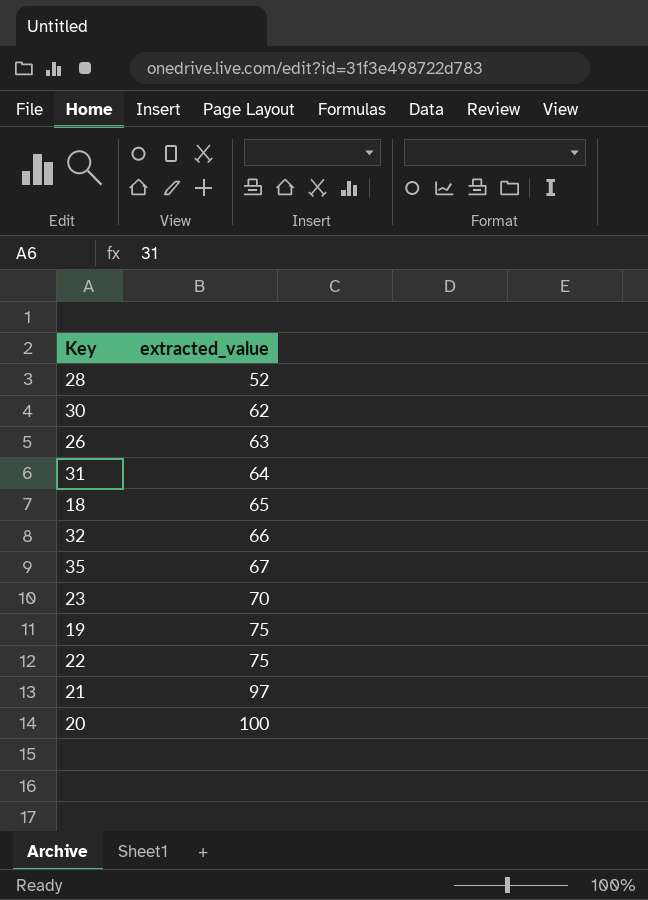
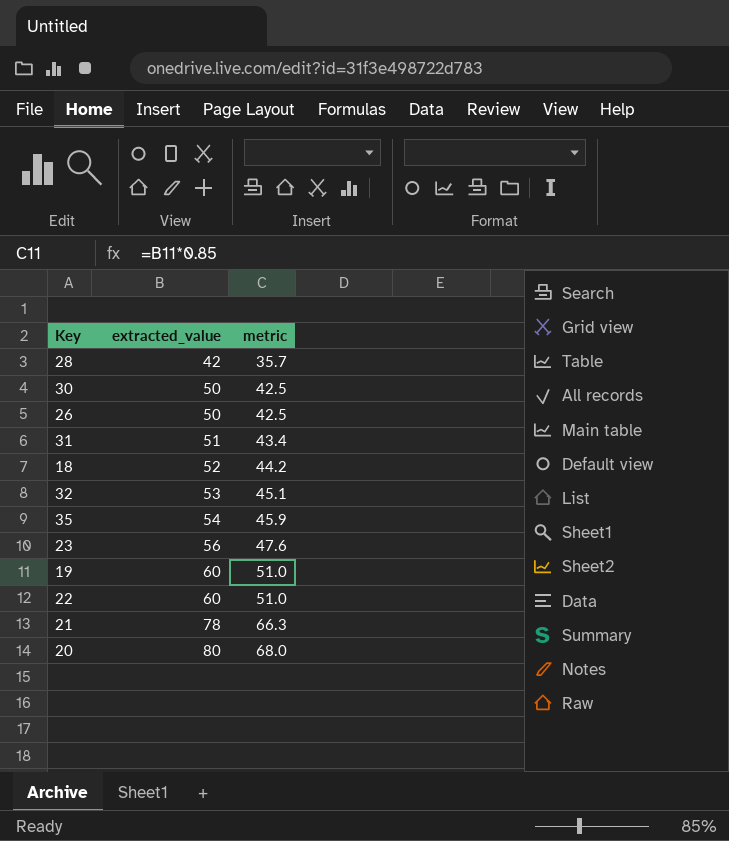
column metric | formula: none -> [extracted_value] * 0.85
28 | extracted_value: 52 -> 42
30 | extracted_value: 62 -> 50
26 | extracted_value: 63 -> 50
31 | extracted_value: 64 -> 51
18 | extracted_value: 65 -> 52
32 | extracted_value: 66 -> 53
35 | extracted_value: 67 -> 54
23 | extracted_value: 70 -> 56
19 | extracted_value: 75 -> 60
22 | extracted_value: 75 -> 60
21 | extracted_value: 97 -> 78
20 | extracted_value: 100 -> 80

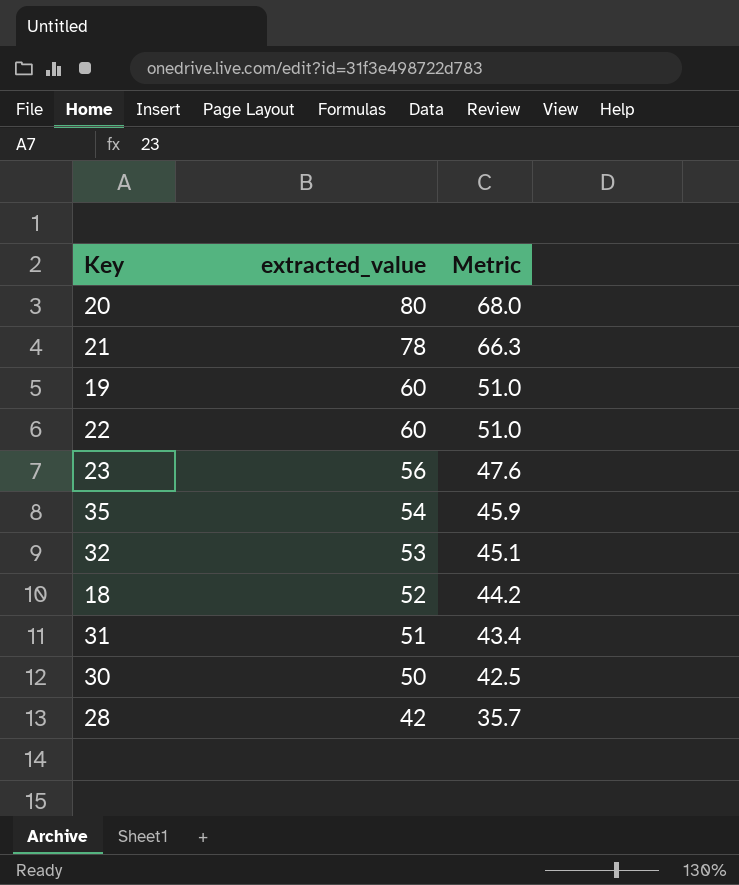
row order: extracted_value ascending -> extracted_value descending
column name: metric -> Metric
row 26: 50 | 42.5 -> none

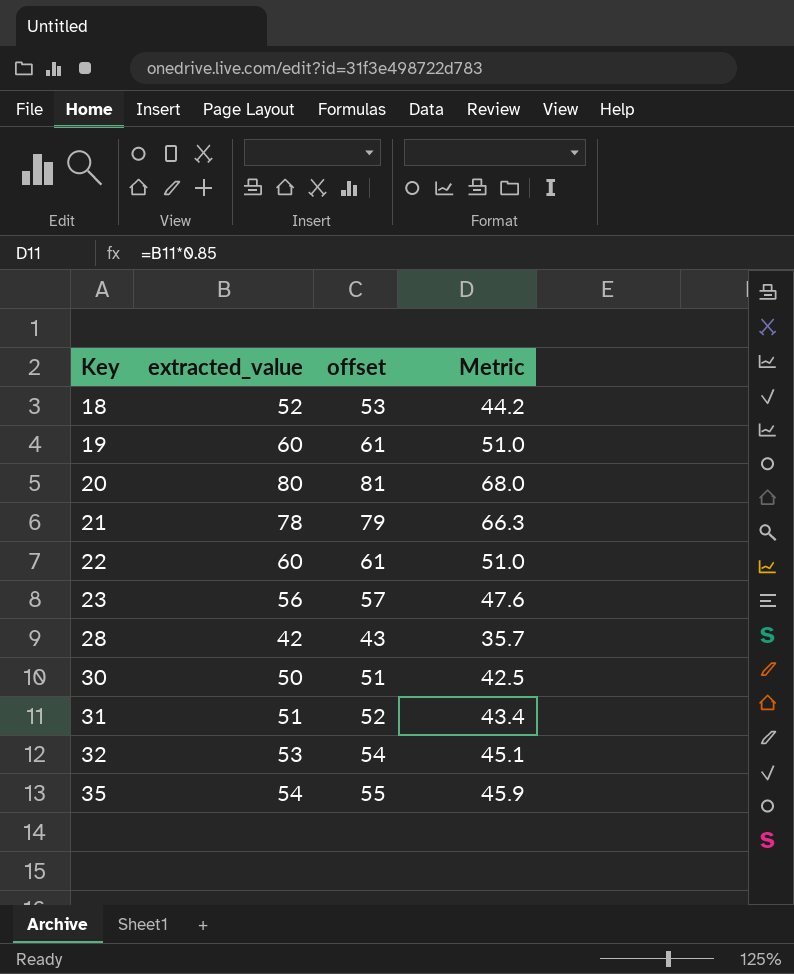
row order: extracted_value descending -> Key ascending
column offset | formula: none -> [extracted_value] + 1

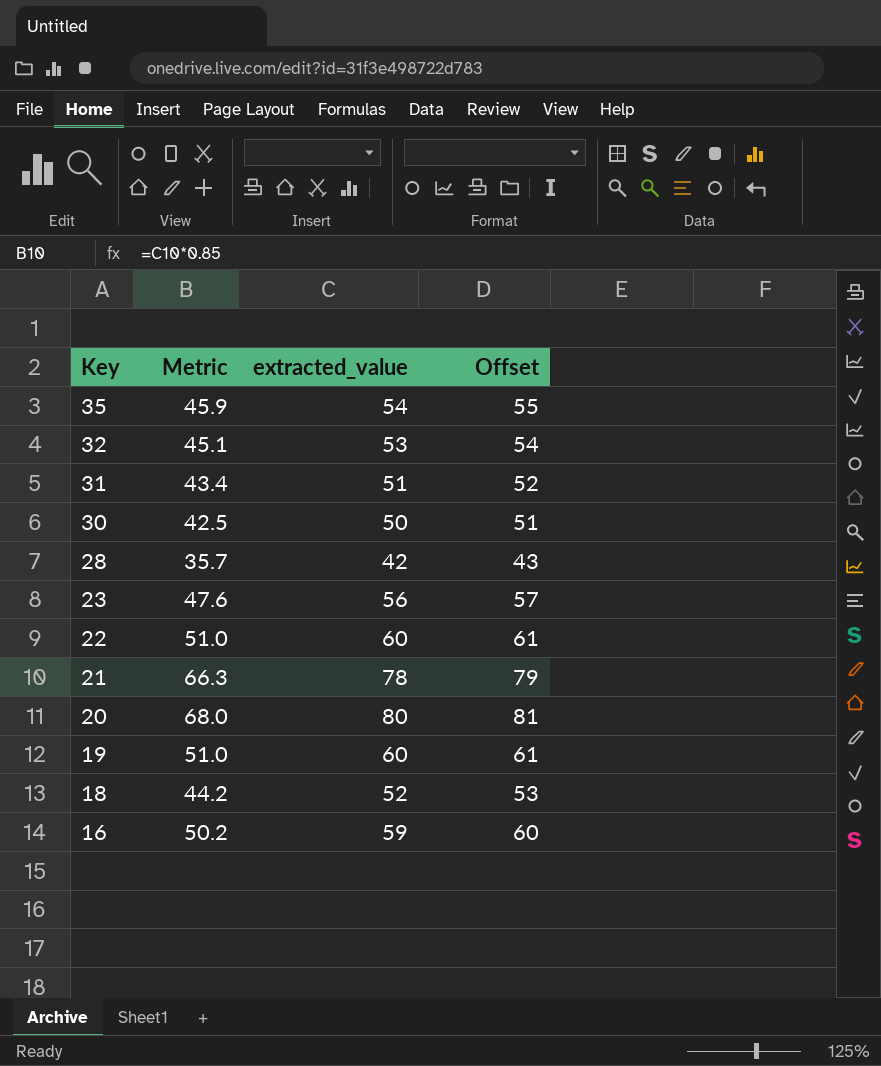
row order: Key ascending -> Key descending
column Metric | position: 4 -> 2
column name: offset -> Offset
row 16: none -> 50.2 | 59 | 60

